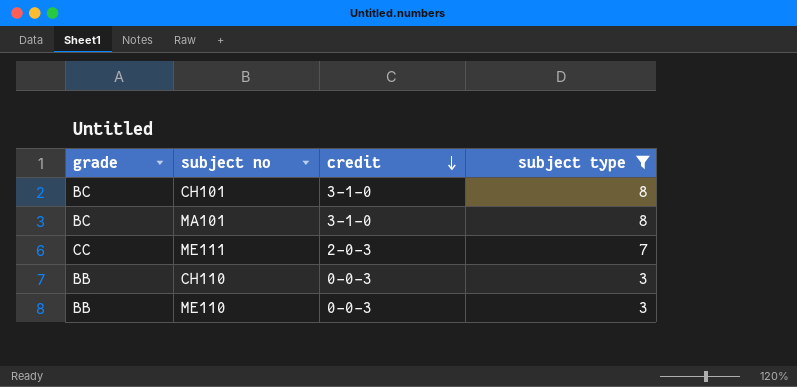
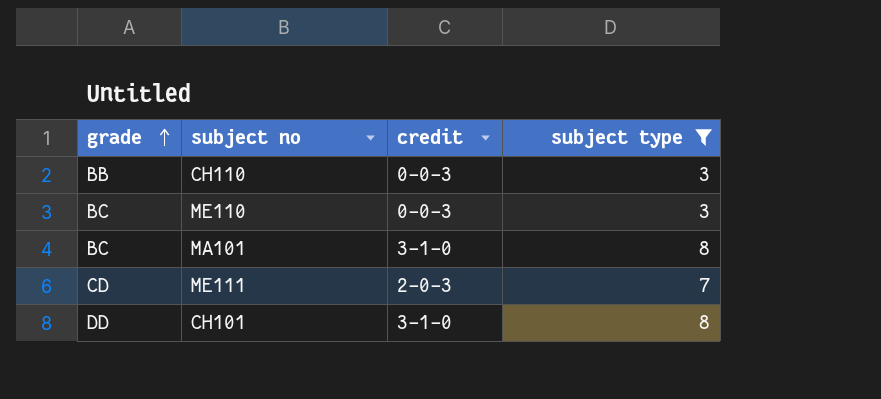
row order: credit descending -> grade ascending
ME110 | grade: BB -> BC
ME111 | grade: CC -> CD
CH101 | grade: BC -> DD

